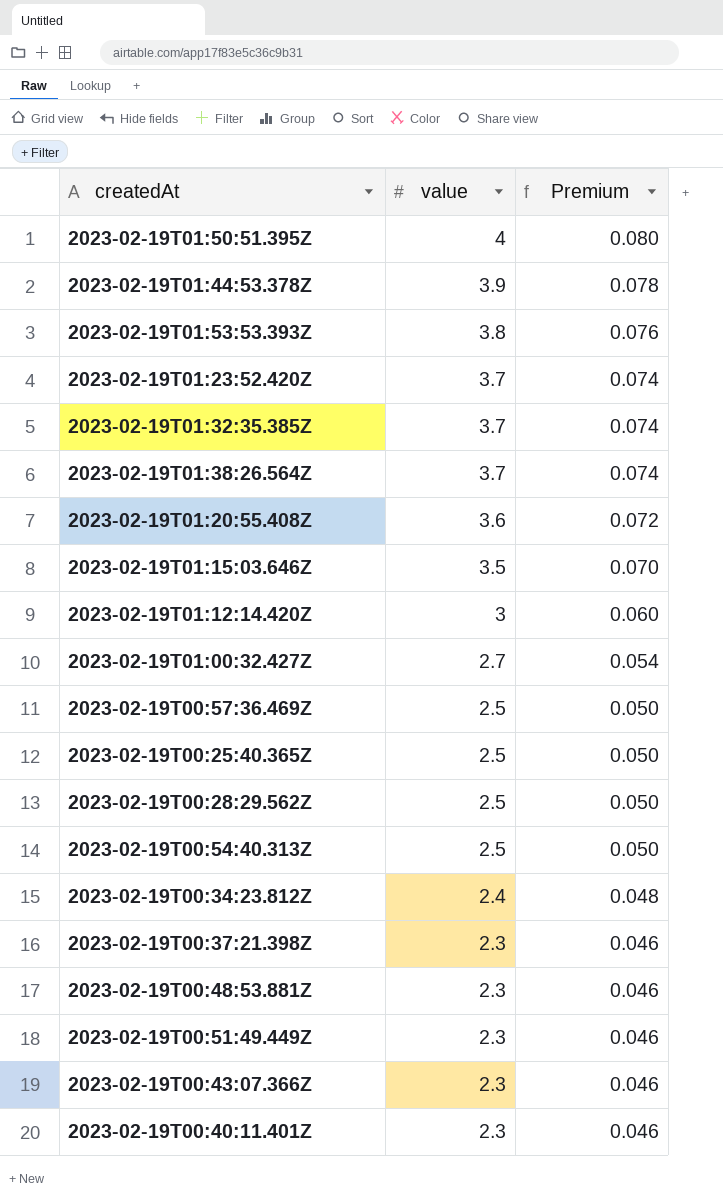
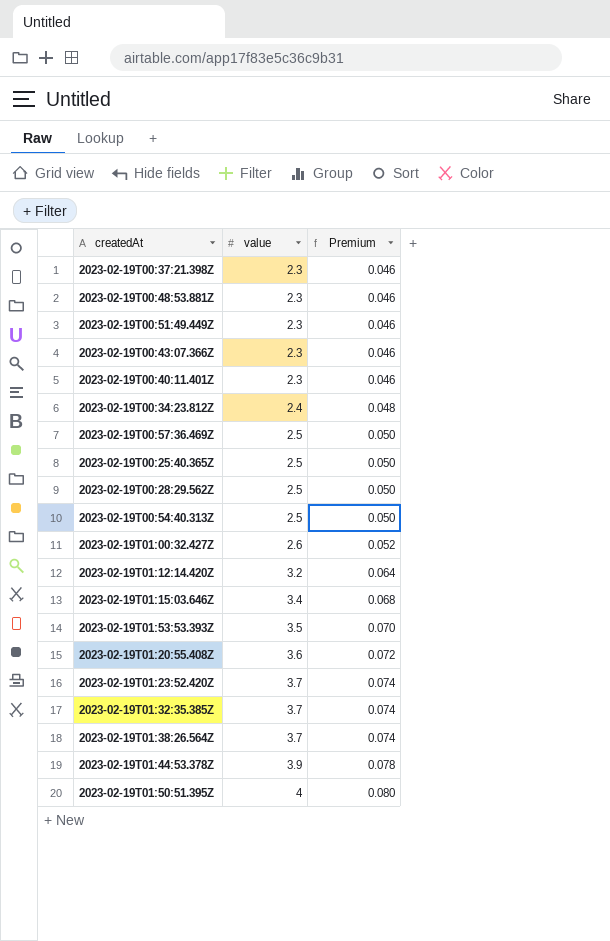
row order: value descending -> value ascending
2023-02-19T01:00:32.427Z | value: 2.7 -> 2.6
2023-02-19T01:00:32.427Z | Premium: 0.054 -> 0.052
2023-02-19T01:12:14.420Z | value: 3 -> 3.2
2023-02-19T01:12:14.420Z | Premium: 0.060 -> 0.064
2023-02-19T01:15:03.646Z | value: 3.5 -> 3.4
2023-02-19T01:15:03.646Z | Premium: 0.070 -> 0.068
2023-02-19T01:53:53.393Z | value: 3.8 -> 3.5
2023-02-19T01:53:53.393Z | Premium: 0.076 -> 0.070

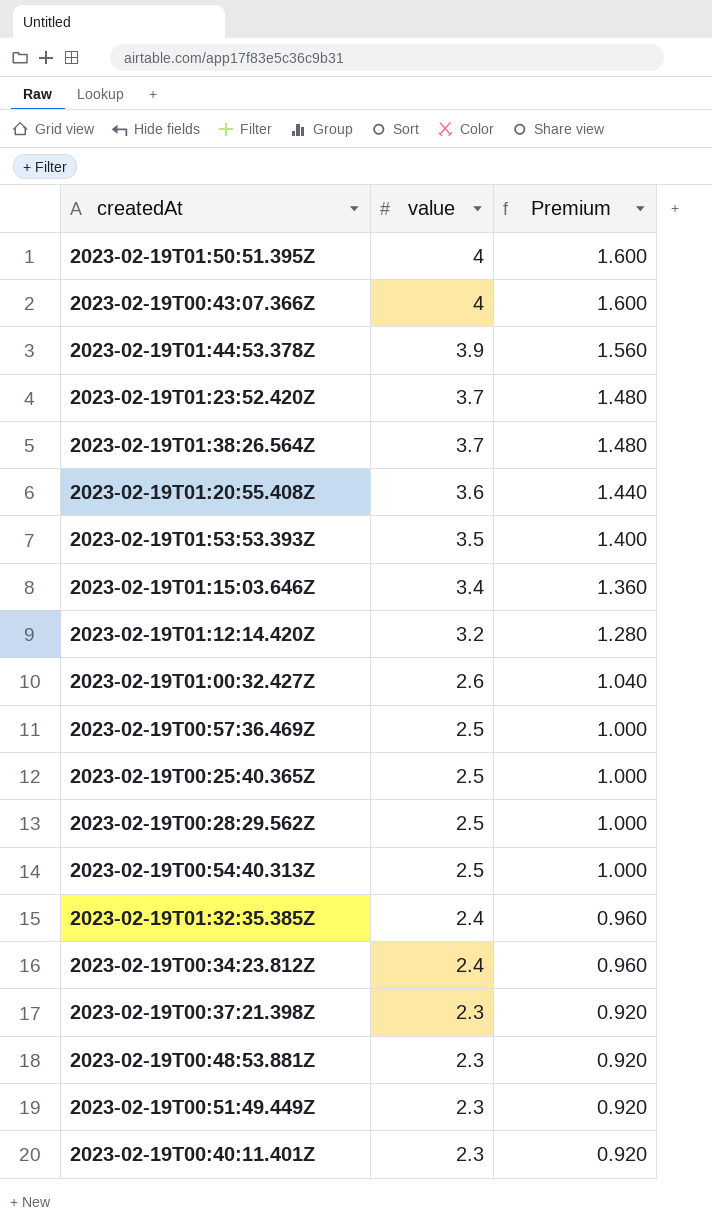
row order: value ascending -> value descending
column Premium | formula: [value] * 0.02 -> [value] * 0.4
2023-02-19T00:43:07.366Z | value: 2.3 -> 4
2023-02-19T01:32:35.385Z | value: 3.7 -> 2.4

